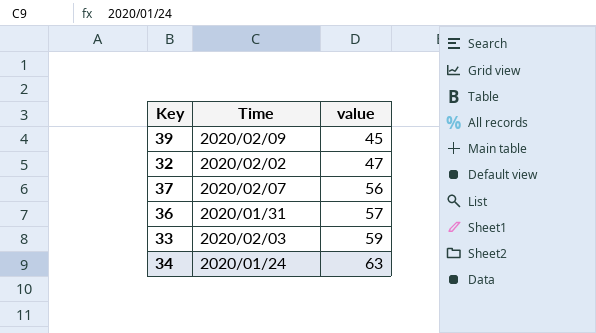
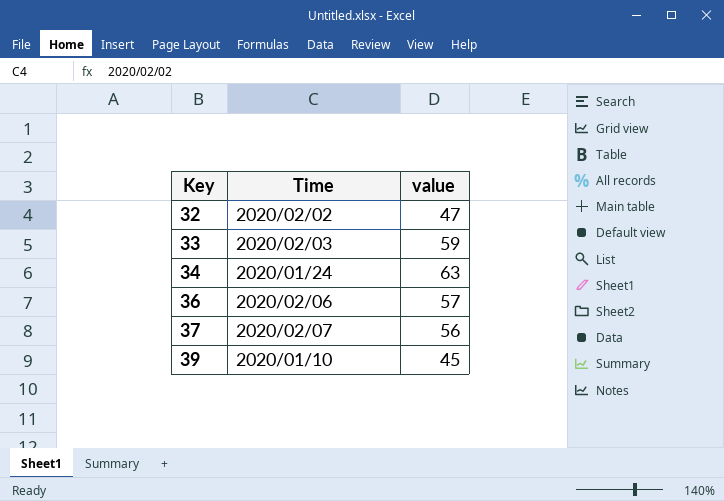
row order: value ascending -> Key ascending
36 | Time: 2020/01/31 -> 2020/02/06
39 | Time: 2020/02/09 -> 2020/01/10

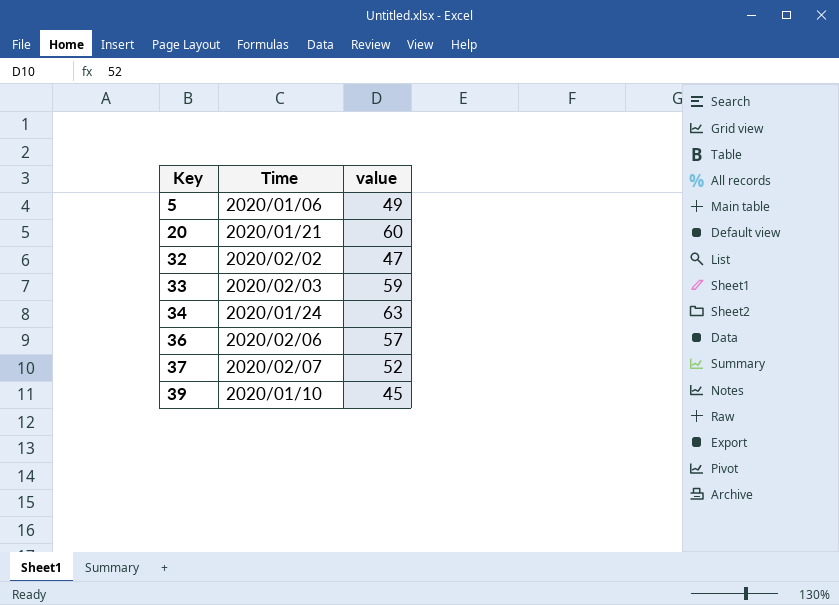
row 5: none -> 2020/01/06 | 49
row 20: none -> 2020/01/21 | 60
37 | value: 56 -> 52

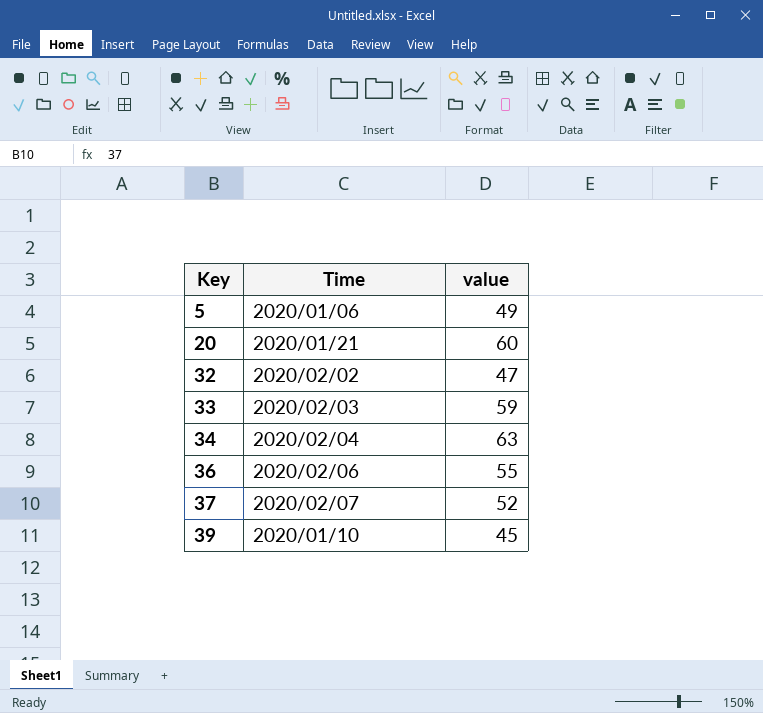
34 | Time: 2020/01/24 -> 2020/02/04
36 | value: 57 -> 55

